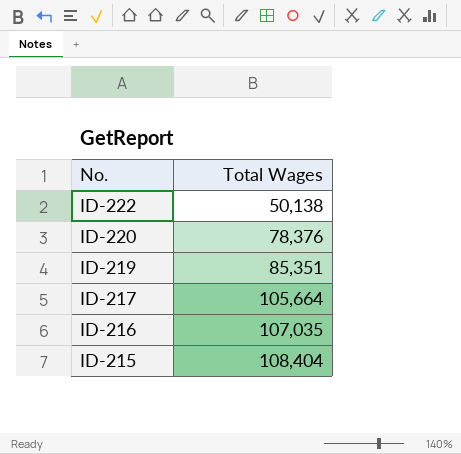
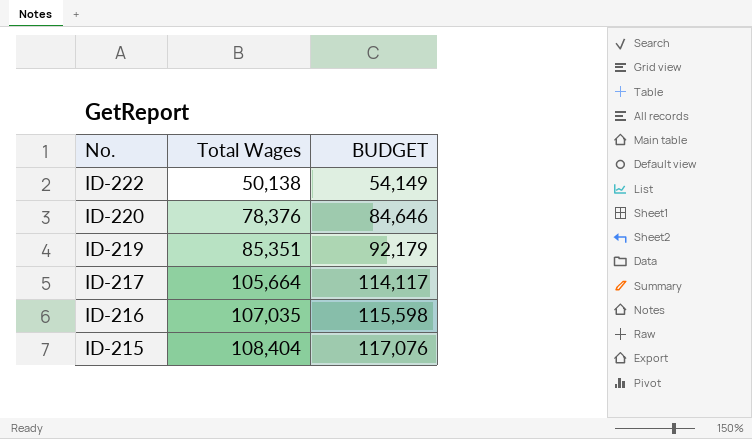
column BUDGET | formula: none -> [Total Wages] * 1.08

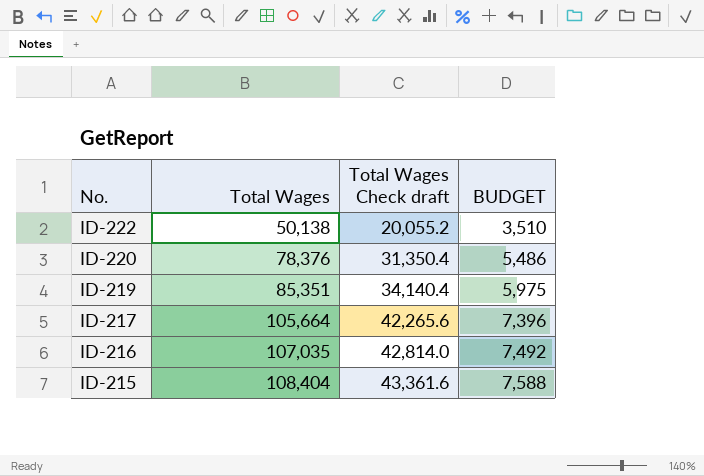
column Total Wages Check draft | formula: none -> [Total Wages] * 0.4
column BUDGET | formula: [Total Wages] * 1.08 -> [Total Wages] * 0.07

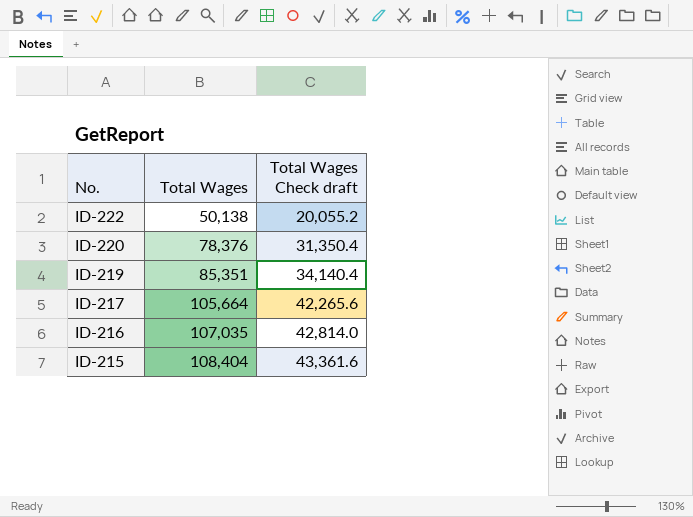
column BUDGET | formula: [Total Wages] * 0.07 -> none

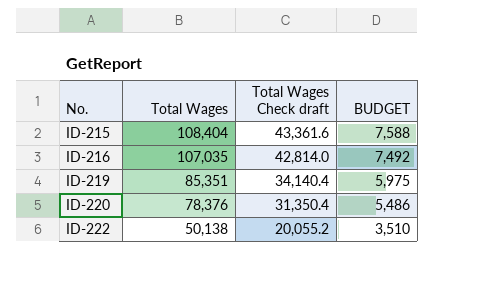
row order: No. descending -> No. ascending
column BUDGET | formula: none -> [Total Wages] * 0.07
row ID-217: 105,664 | 42,265.6 -> none

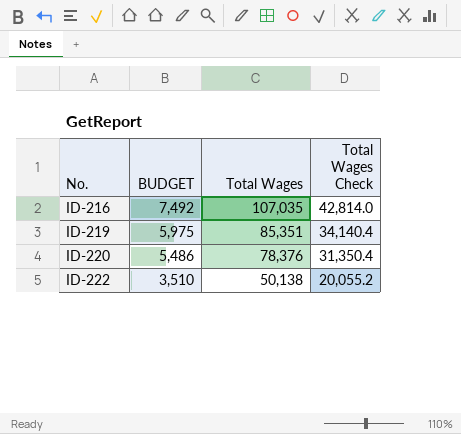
column BUDGET | position: 4 -> 2
column name: Total Wages Check draft -> Total Wages Check
row ID-215: 108,404 | 43,361.6 | 7,588 -> none

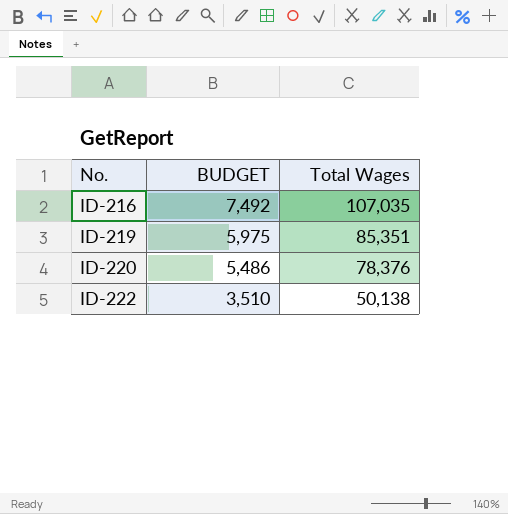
column Total Wages Check | formula: [Total Wages] * 0.4 -> none

